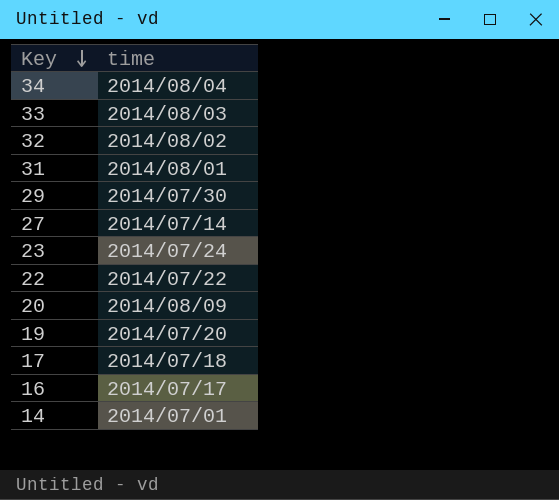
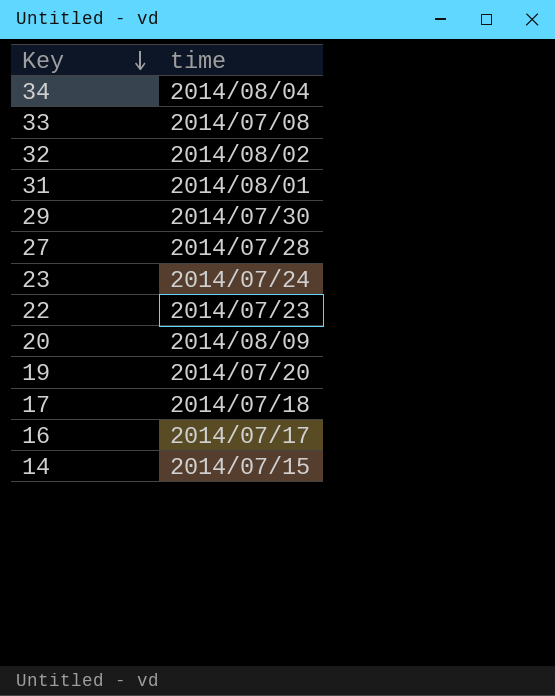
33 | time: 2014/08/03 -> 2014/07/08
27 | time: 2014/07/14 -> 2014/07/28
22 | time: 2014/07/22 -> 2014/07/23
14 | time: 2014/07/01 -> 2014/07/15

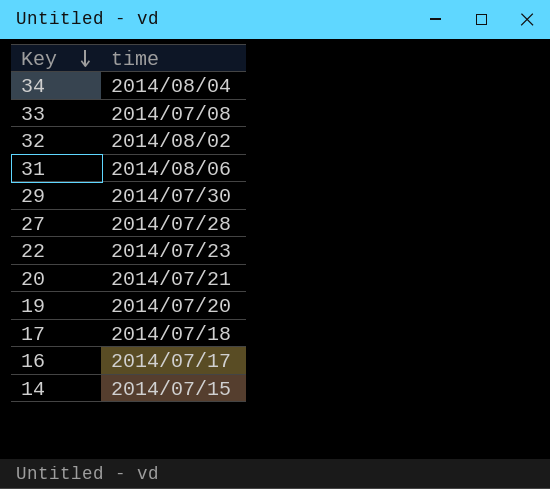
row 23: 2014/07/24 -> none
31 | time: 2014/08/01 -> 2014/08/06
20 | time: 2014/08/09 -> 2014/07/21

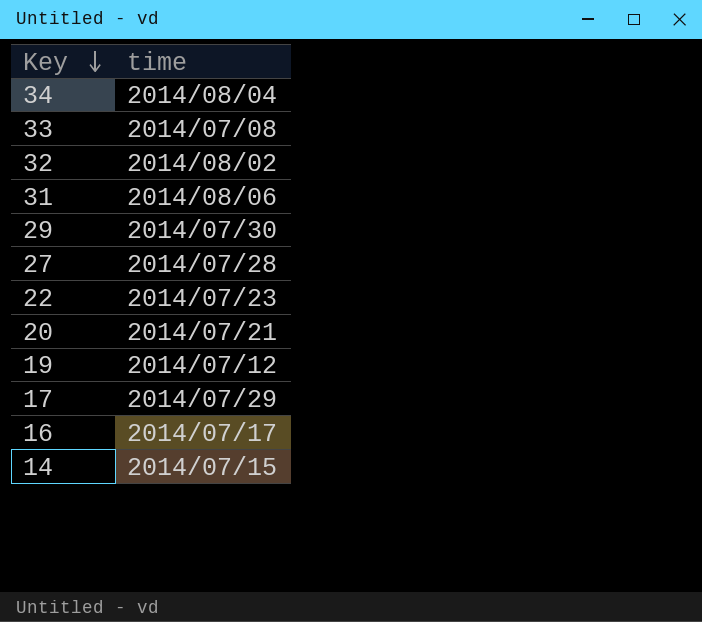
19 | time: 2014/07/20 -> 2014/07/12
17 | time: 2014/07/18 -> 2014/07/29

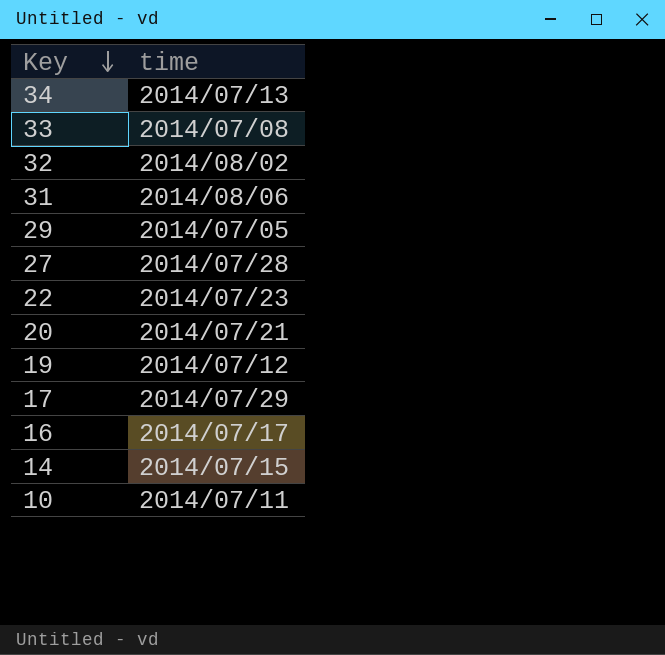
34 | time: 2014/08/04 -> 2014/07/13
29 | time: 2014/07/30 -> 2014/07/05
row 10: none -> 2014/07/11

